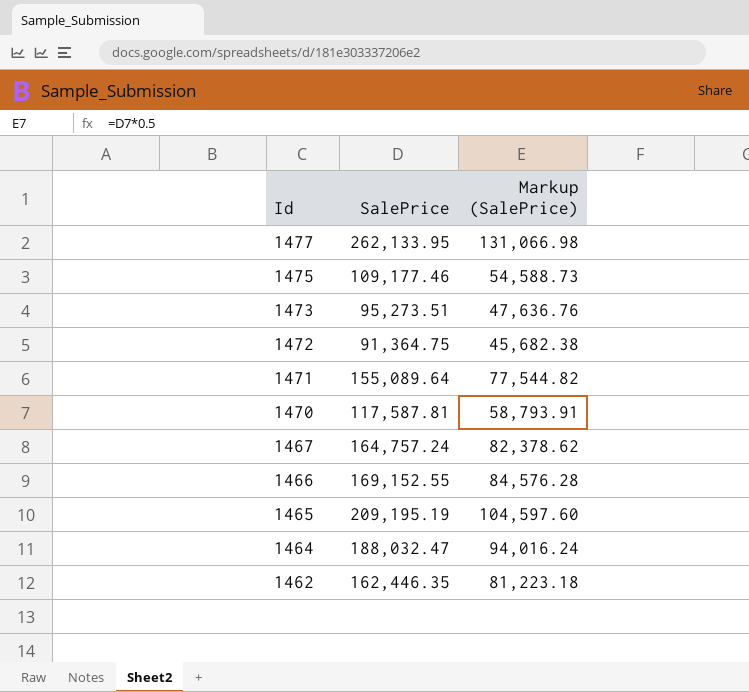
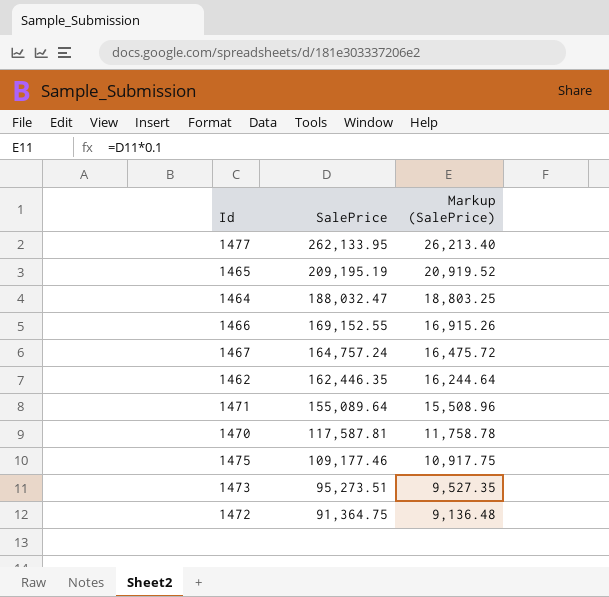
row order: Id descending -> SalePrice descending
column Markup (SalePrice) | formula: [SalePrice] * 0.5 -> [SalePrice] * 0.1

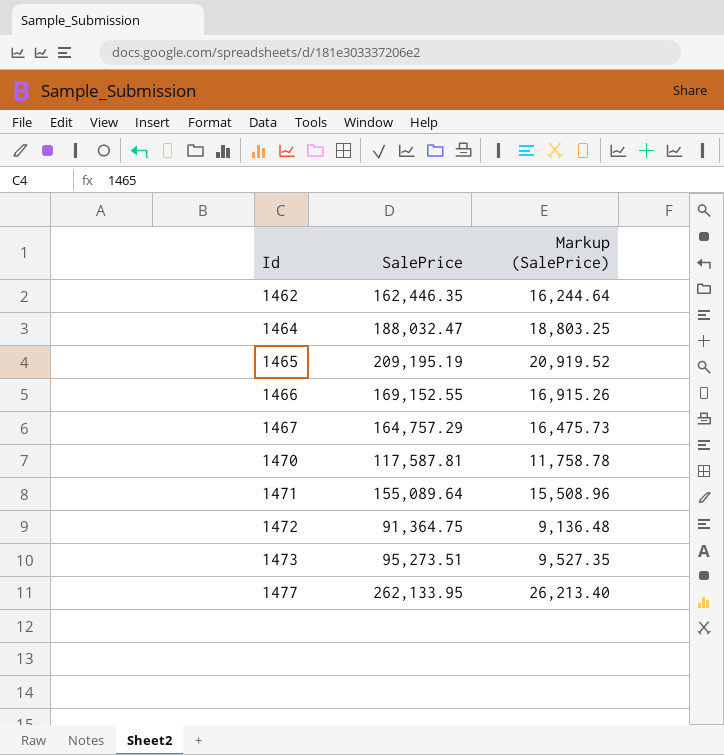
row order: SalePrice descending -> Id ascending
row 1475: 109,177.46 | 10,917.75 -> none
1467 | SalePrice: 164,757.24 -> 164,757.29
1467 | Markup (SalePrice): 16,475.72 -> 16,475.73

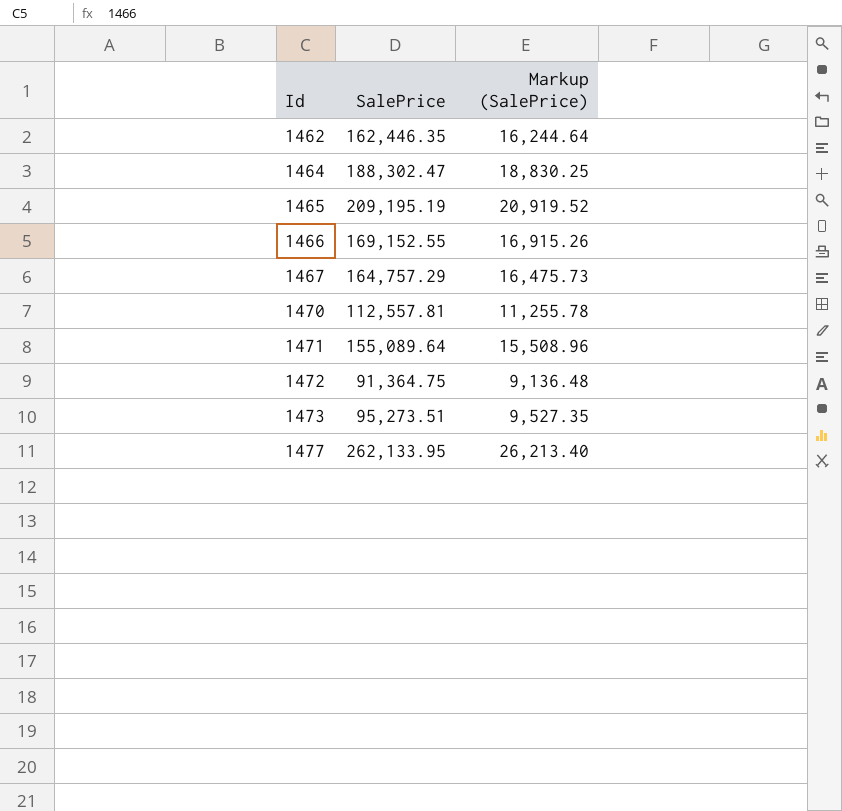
1464 | SalePrice: 188,032.47 -> 188,302.47
1464 | Markup (SalePrice): 18,803.25 -> 18,830.25
1470 | SalePrice: 117,587.81 -> 112,557.81
1470 | Markup (SalePrice): 11,758.78 -> 11,255.78

